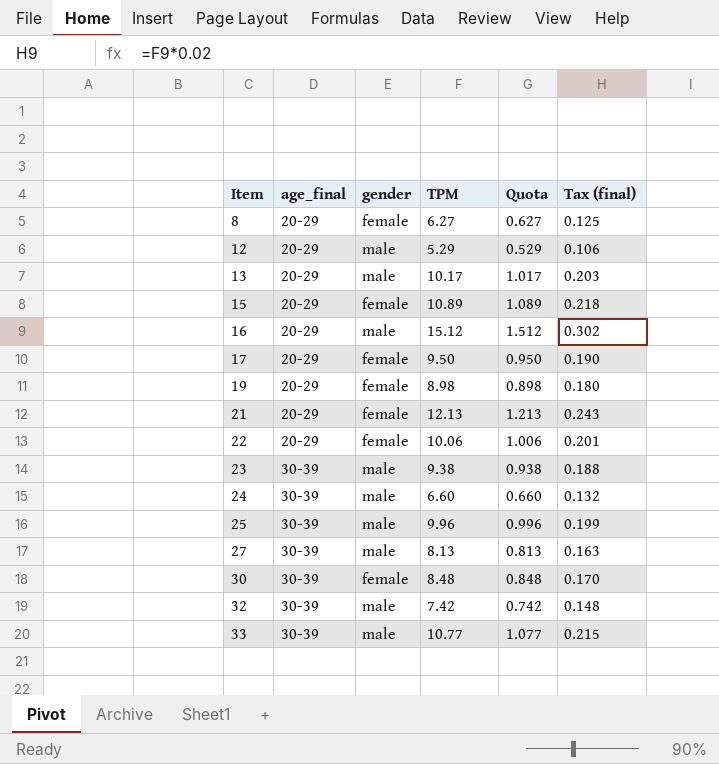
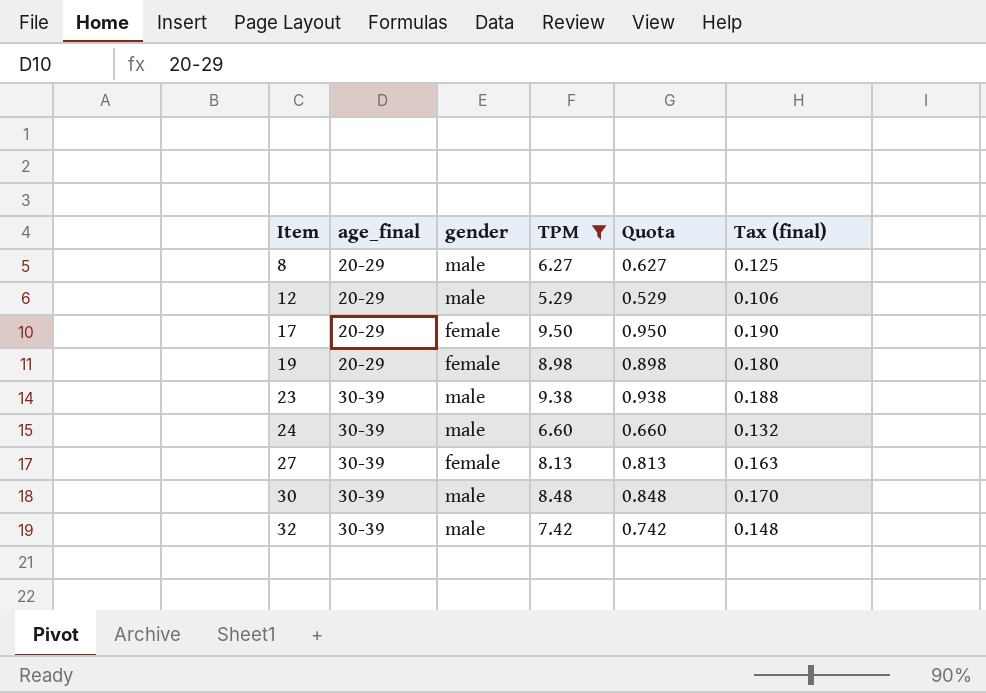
filter: none -> TPM <= 9.50
8 | gender: female -> male
27 | gender: male -> female
30 | gender: female -> male

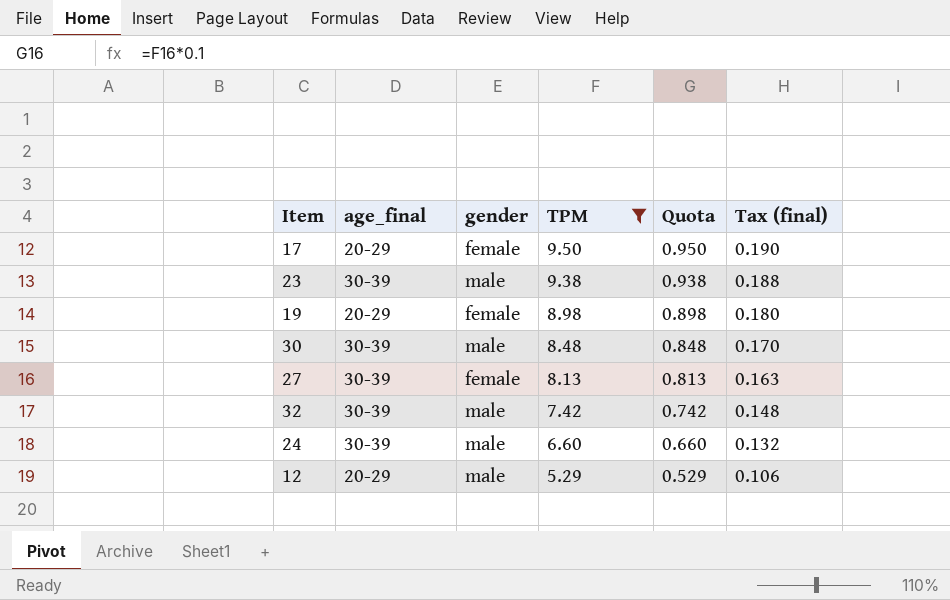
row order: Item ascending -> TPM descending
row 8: 20-29 | male | 6.27 | 0.627 | 0.125 -> none

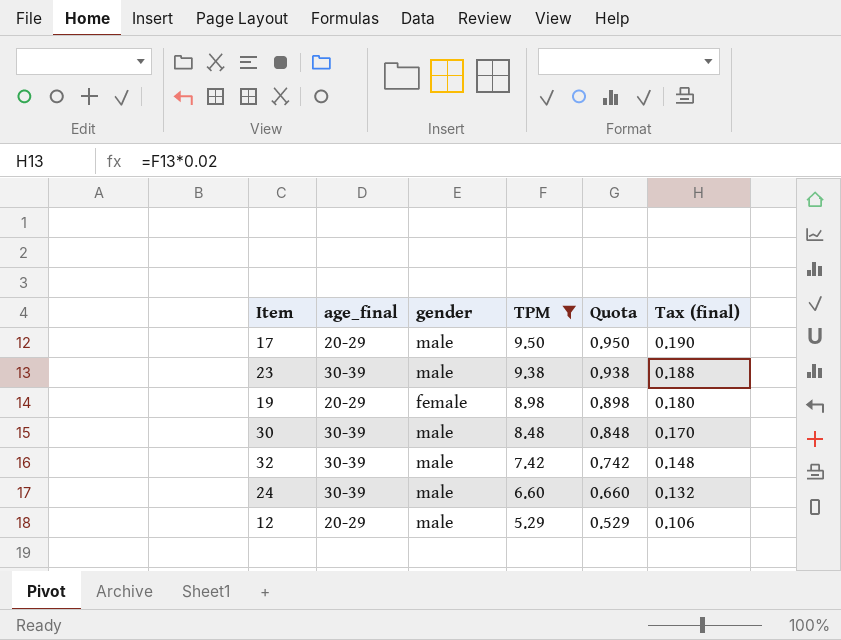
row 27: 30-39 | female | 8.13 | 0.813 | 0.163 -> none
17 | gender: female -> male

